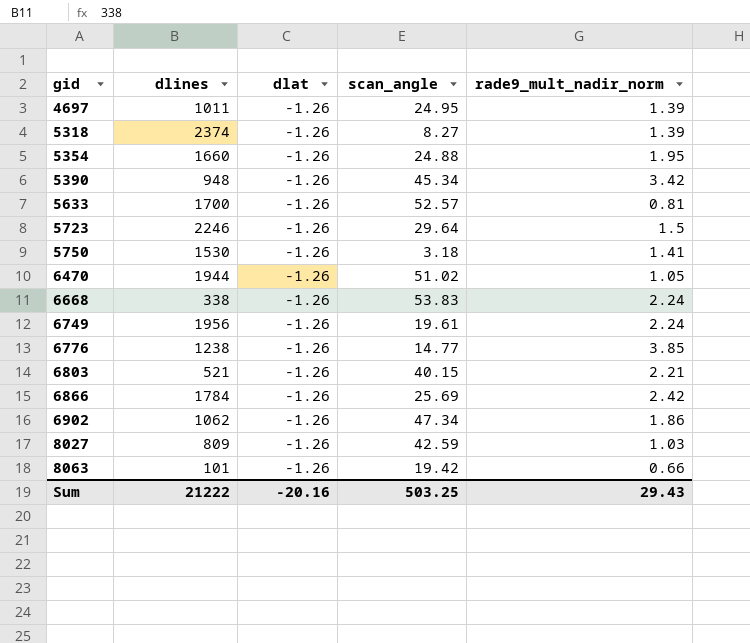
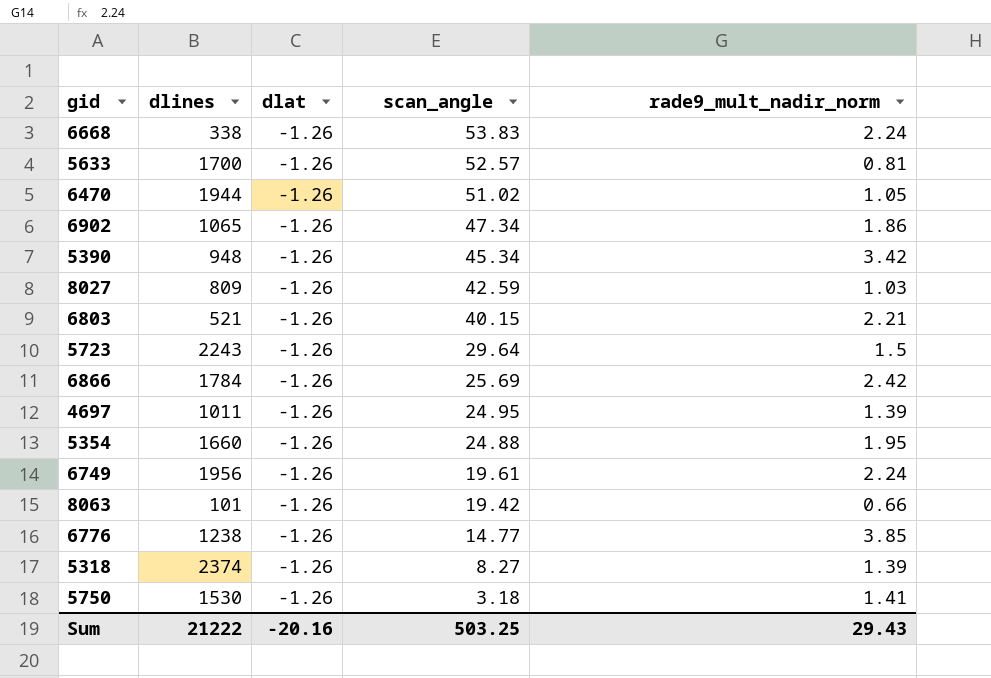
row order: gid ascending -> scan_angle descending
6902 | dlines: 1062 -> 1065
5723 | dlines: 2246 -> 2243

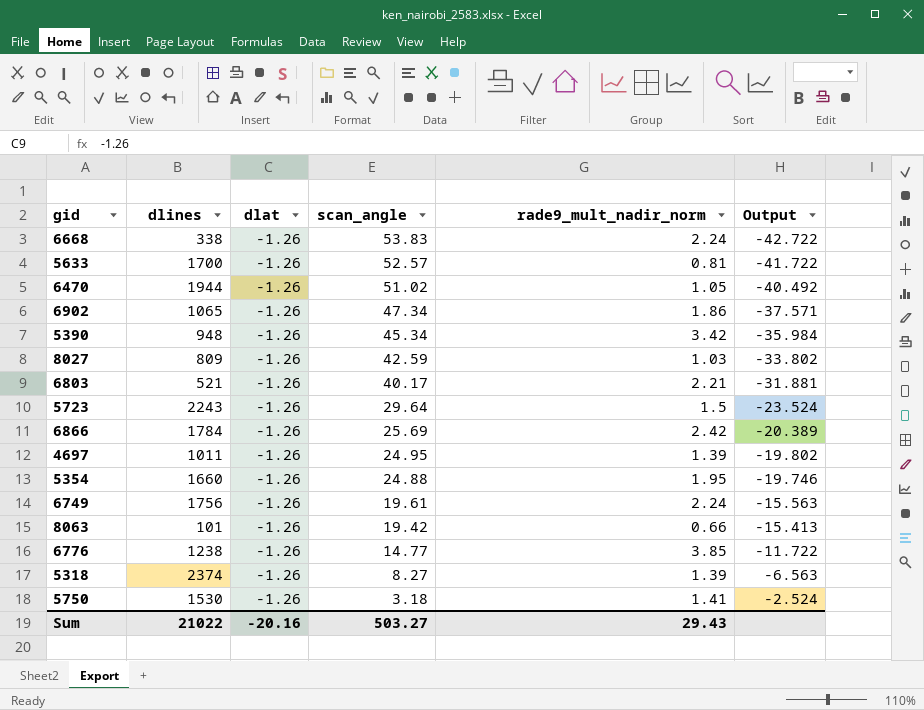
column Output | formula: none -> [scan_angle] / [dlat]
6803 | scan_angle: 40.15 -> 40.17
6749 | dlines: 1956 -> 1756
Sum | dlines: 21222 -> 21022
Sum | scan_angle: 503.25 -> 503.27

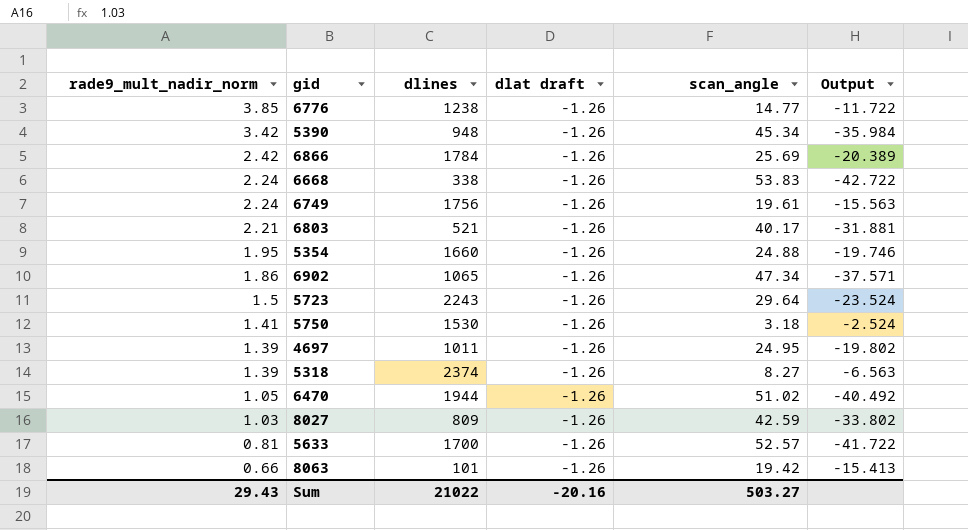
row order: scan_angle descending -> rade9_mult_nadir_norm descending
column rade9_mult_nadir_norm | position: 5 -> 1
column name: dlat -> dlat draft

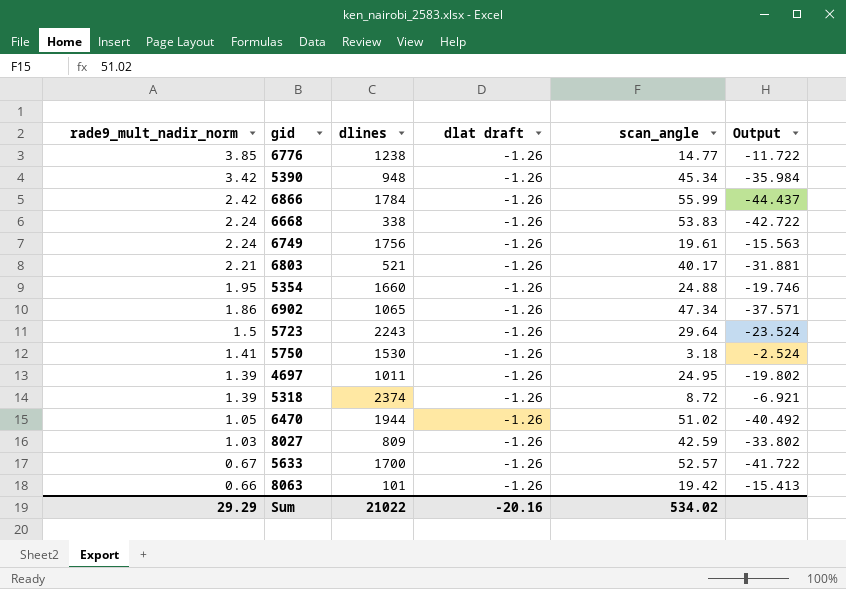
6866 | scan_angle: 25.69 -> 55.99
6866 | Output: -20.389 -> -44.437
5318 | scan_angle: 8.27 -> 8.72
5318 | Output: -6.563 -> -6.921
5633 | rade9_mult_nadir_norm: 0.81 -> 0.67
Sum | rade9_mult_nadir_norm: 29.43 -> 29.29
Sum | scan_angle: 503.27 -> 534.02

